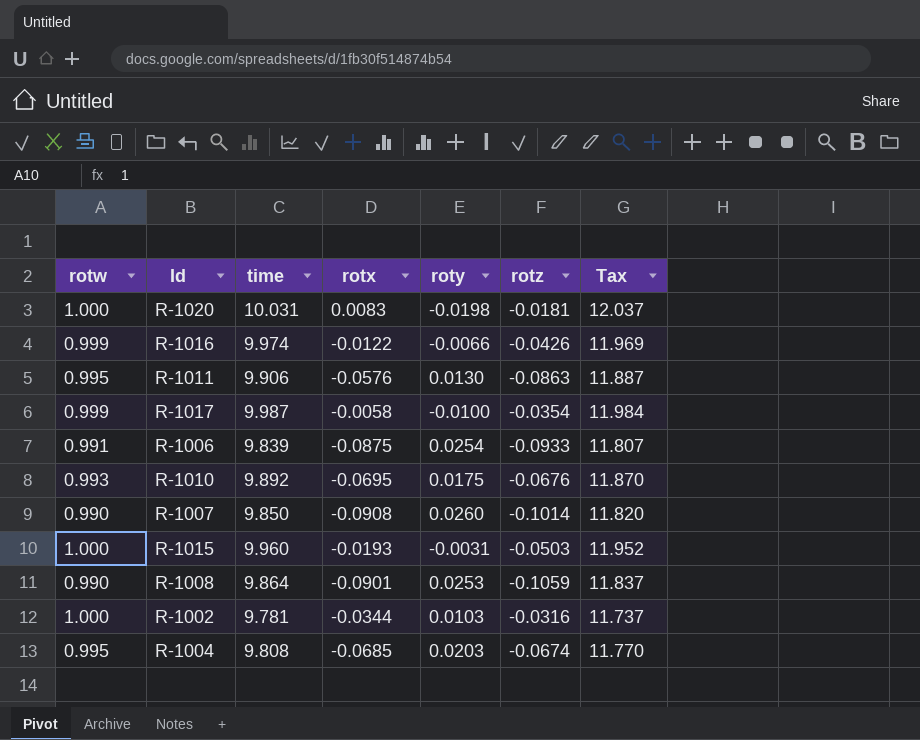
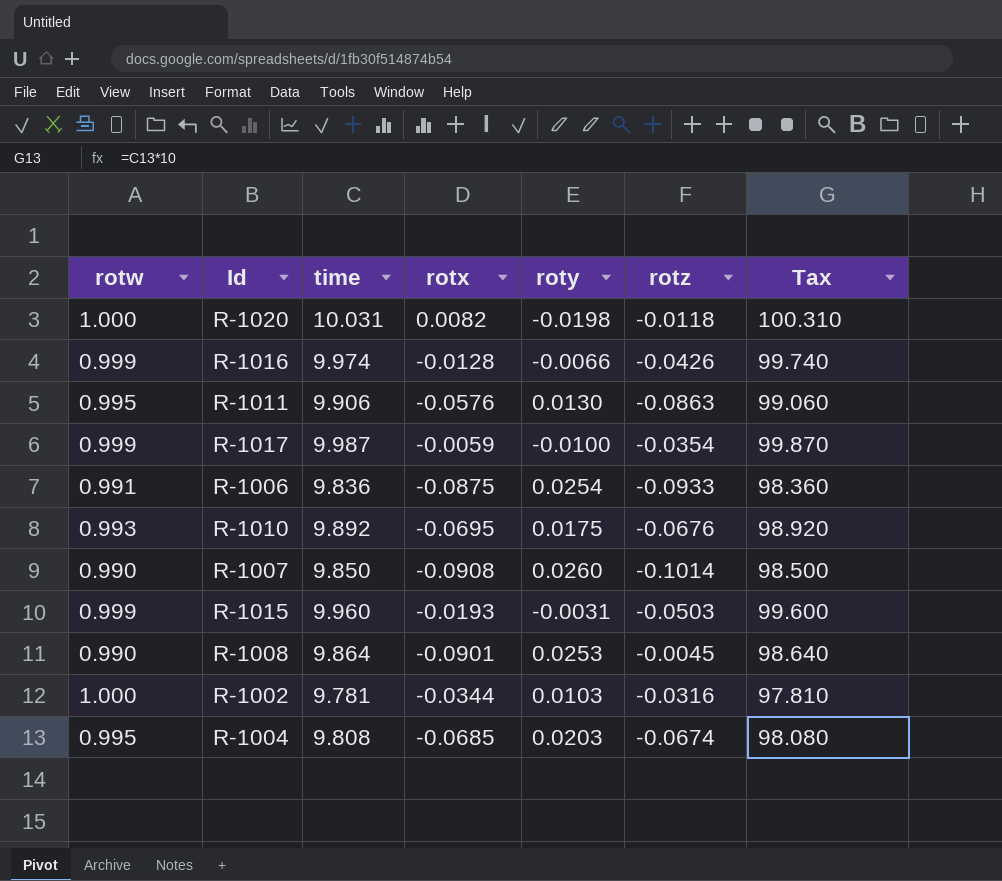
column Tax | formula: [time] * 1.2 -> [time] * 10
R-1020 | rotx: 0.0083 -> 0.0082
R-1020 | rotz: -0.0181 -> -0.0118
R-1016 | rotx: -0.0122 -> -0.0128
R-1017 | rotx: -0.0058 -> -0.0059
R-1006 | time: 9.839 -> 9.836
R-1015 | rotw: 1.000 -> 0.999
R-1008 | rotz: -0.1059 -> -0.0045

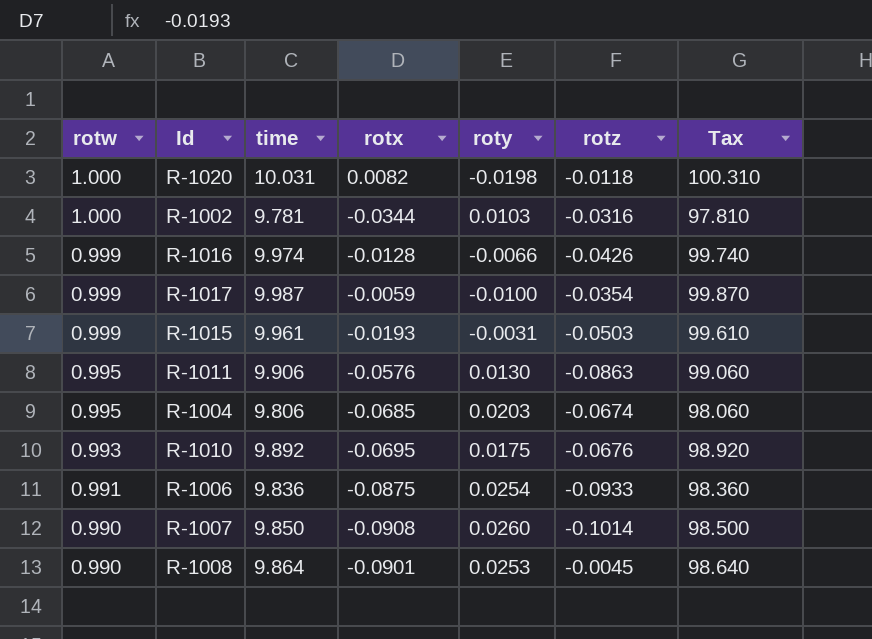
row order: none -> rotw descending
R-1015 | time: 9.960 -> 9.961
R-1015 | Tax: 99.600 -> 99.610
R-1004 | time: 9.808 -> 9.806
R-1004 | Tax: 98.080 -> 98.060

